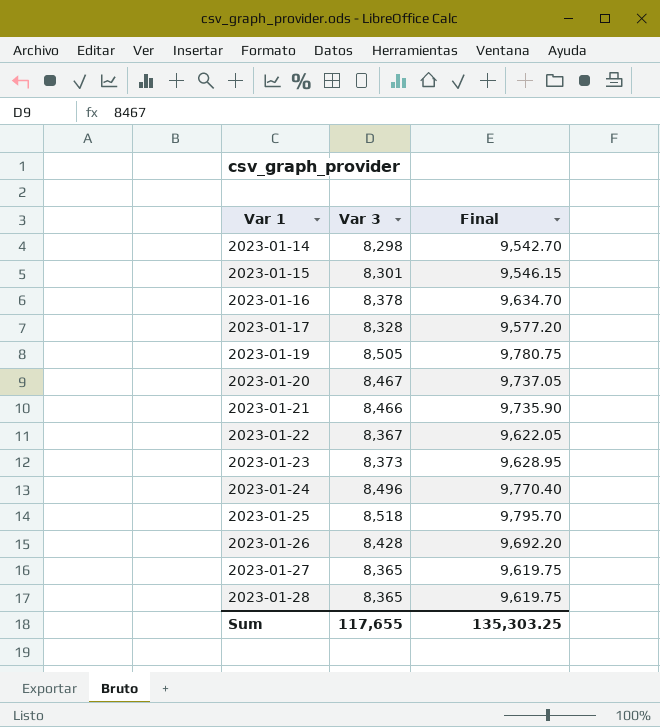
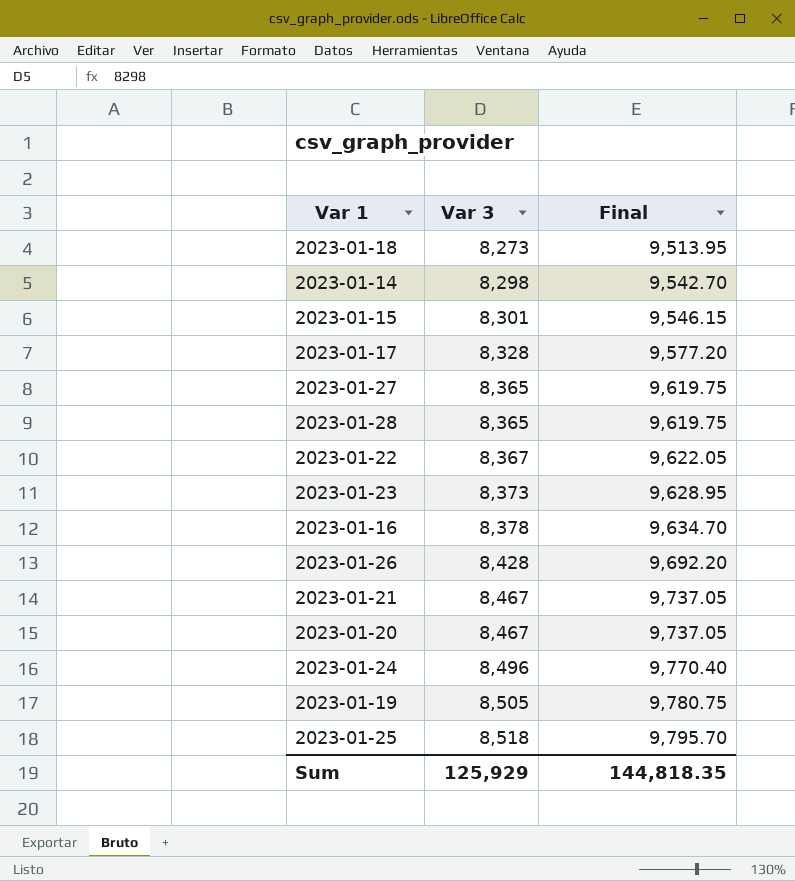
row order: Var 1 ascending -> Var 3 ascending
row 2023-01-18: none -> 8,273 | 9,513.95
2023-01-21 | Var 3: 8,466 -> 8,467
2023-01-21 | Final: 9,735.90 -> 9,737.05
Sum | Var 3: 117,655 -> 125,929
Sum | Final: 135,303.25 -> 144,818.35

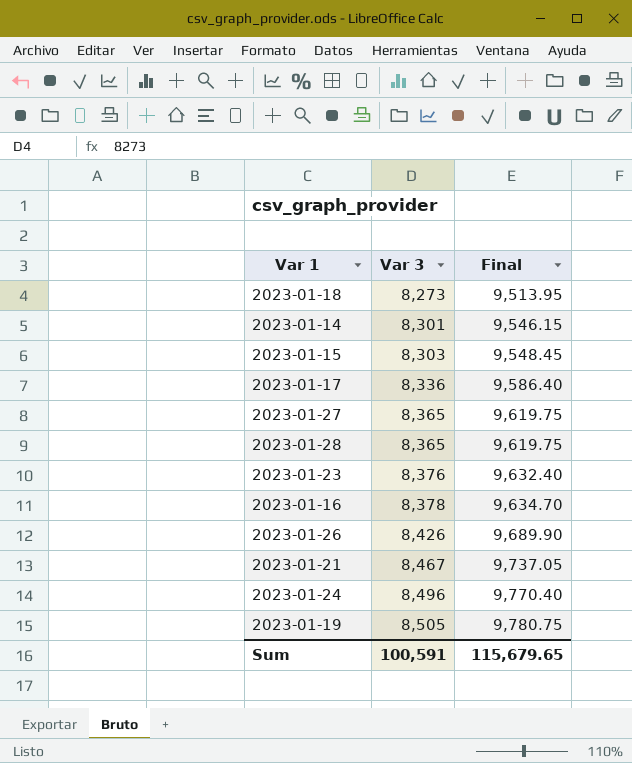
row 2023-01-22: 8,367 | 9,622.05 -> none
row 2023-01-20: 8,467 | 9,737.05 -> none
row 2023-01-25: 8,518 | 9,795.70 -> none
2023-01-14 | Var 3: 8,298 -> 8,301
2023-01-14 | Final: 9,542.70 -> 9,546.15
2023-01-15 | Var 3: 8,301 -> 8,303
2023-01-15 | Final: 9,546.15 -> 9,548.45
2023-01-17 | Var 3: 8,328 -> 8,336
2023-01-17 | Final: 9,577.20 -> 9,586.40
2023-01-23 | Var 3: 8,373 -> 8,376
2023-01-23 | Final: 9,628.95 -> 9,632.40
2023-01-26 | Var 3: 8,428 -> 8,426
2023-01-26 | Final: 9,692.20 -> 9,689.90
Sum | Var 3: 125,929 -> 100,591
Sum | Final: 144,818.35 -> 115,679.65

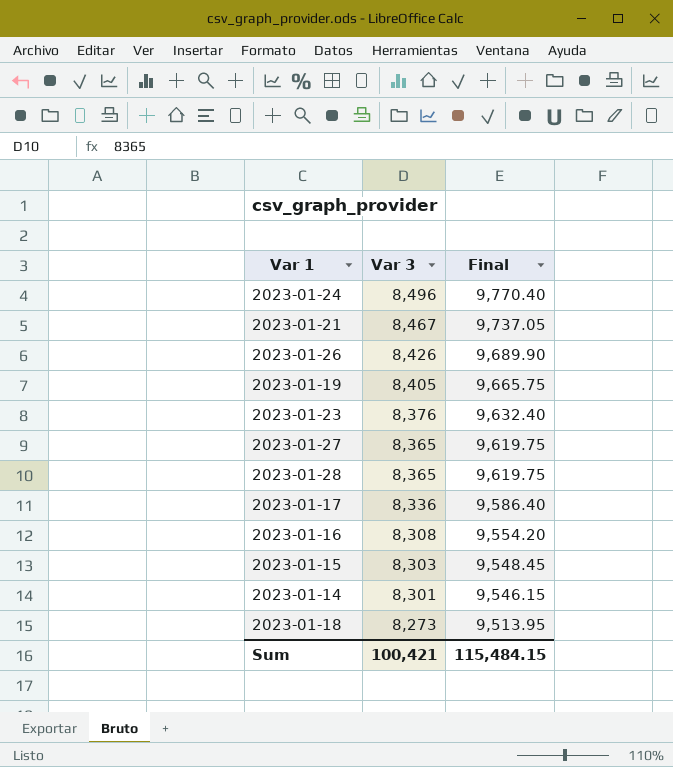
row order: Var 3 ascending -> Var 3 descending
2023-01-19 | Var 3: 8,505 -> 8,405
2023-01-19 | Final: 9,780.75 -> 9,665.75
2023-01-16 | Var 3: 8,378 -> 8,308
2023-01-16 | Final: 9,634.70 -> 9,554.20
Sum | Var 3: 100,591 -> 100,421
Sum | Final: 115,679.65 -> 115,484.15

